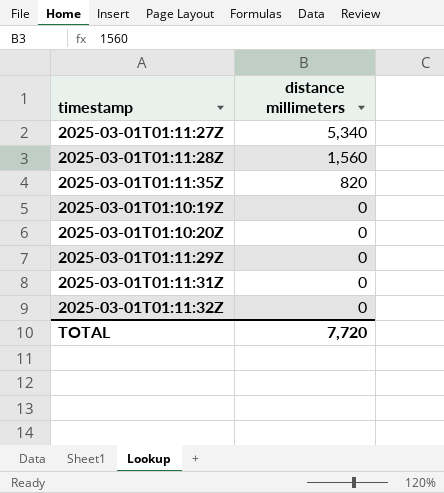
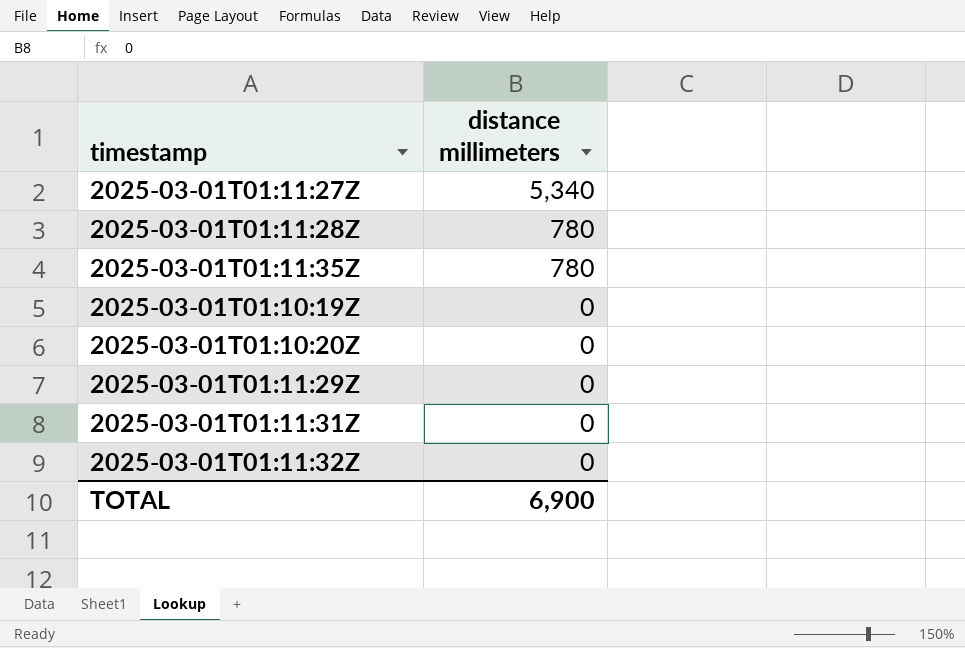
2025-03-01T01:11:28Z | distance millimeters: 1,560 -> 780
2025-03-01T01:11:35Z | distance millimeters: 820 -> 780
TOTAL | distance millimeters: 7,720 -> 6,900

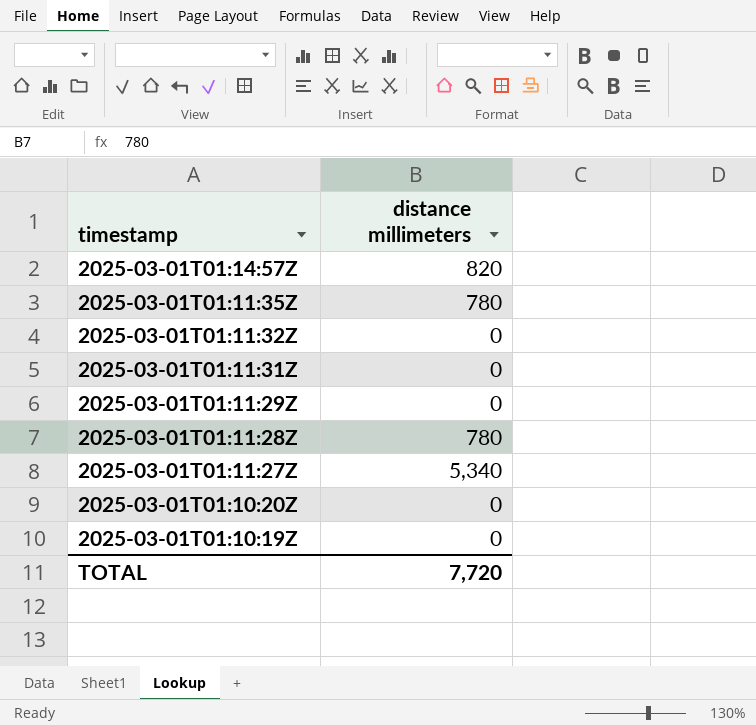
row order: distance millimeters descending -> timestamp descending
row 2025-03-01T01:14:57Z: none -> 820
TOTAL | distance millimeters: 6,900 -> 7,720

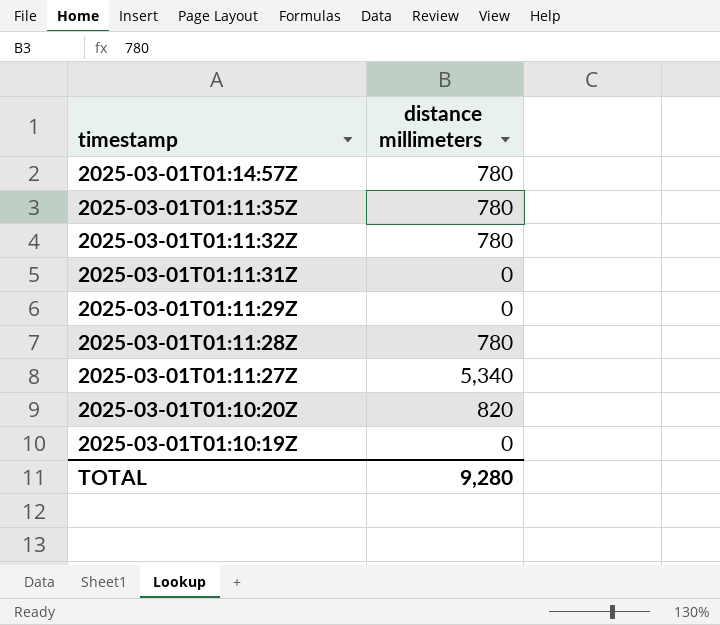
2025-03-01T01:14:57Z | distance millimeters: 820 -> 780
2025-03-01T01:11:32Z | distance millimeters: 0 -> 780
2025-03-01T01:10:20Z | distance millimeters: 0 -> 820
TOTAL | distance millimeters: 7,720 -> 9,280

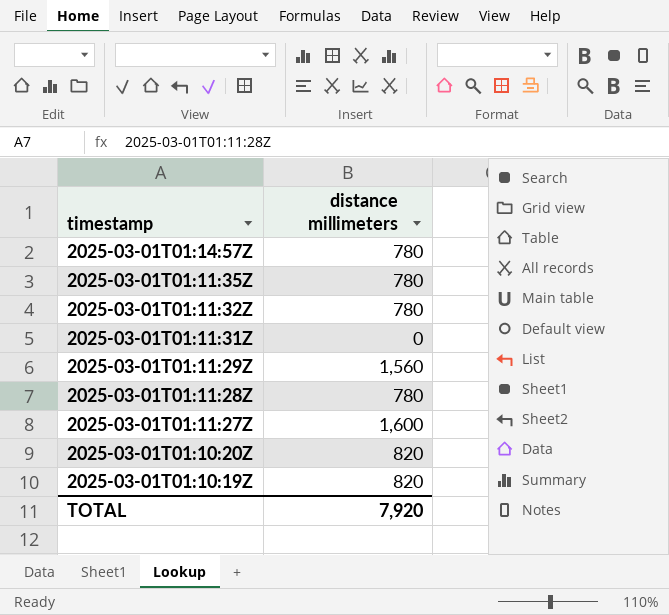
2025-03-01T01:11:29Z | distance millimeters: 0 -> 1,560
2025-03-01T01:11:27Z | distance millimeters: 5,340 -> 1,600
2025-03-01T01:10:19Z | distance millimeters: 0 -> 820
TOTAL | distance millimeters: 9,280 -> 7,920

